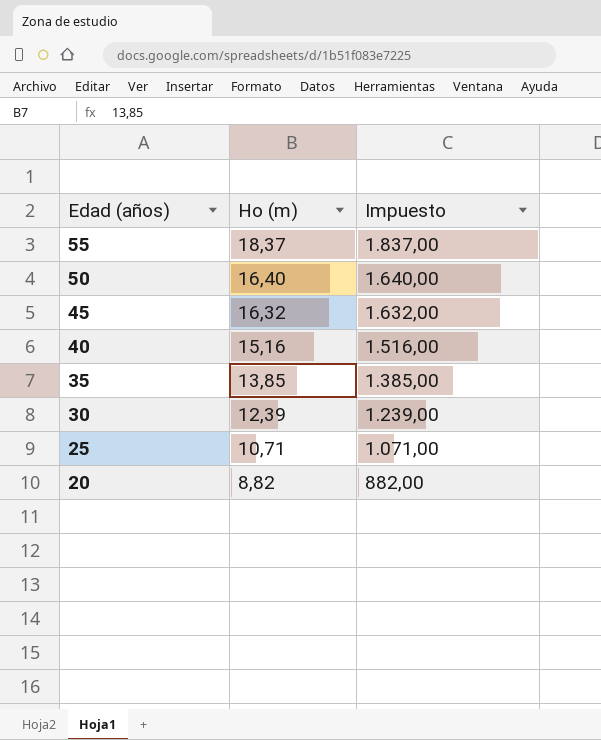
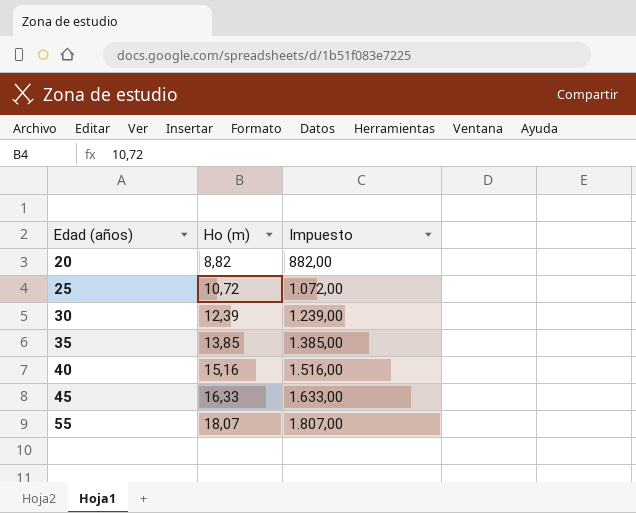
row order: Edad (años) descending -> Edad (años) ascending
row 50: 16,40 | 1.640,00 -> none
25 | Ho (m): 10,71 -> 10,72
25 | Impuesto: 1.071,00 -> 1.072,00
45 | Ho (m): 16,32 -> 16,33
45 | Impuesto: 1.632,00 -> 1.633,00
55 | Ho (m): 18,37 -> 18,07
55 | Impuesto: 1.837,00 -> 1.807,00

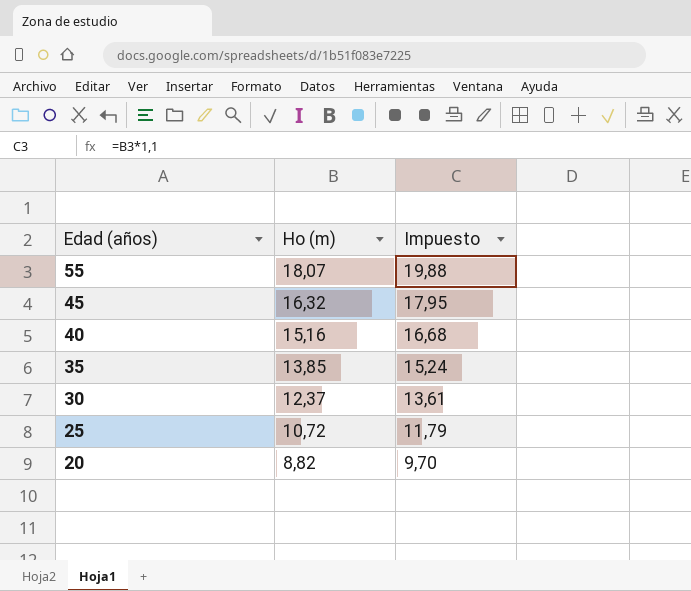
row order: Edad (años) ascending -> Edad (años) descending
column Impuesto | formula: [Ho (m)] * 100 -> [Ho (m)] * 1,1
45 | Ho (m): 16,33 -> 16,32
30 | Ho (m): 12,39 -> 12,37

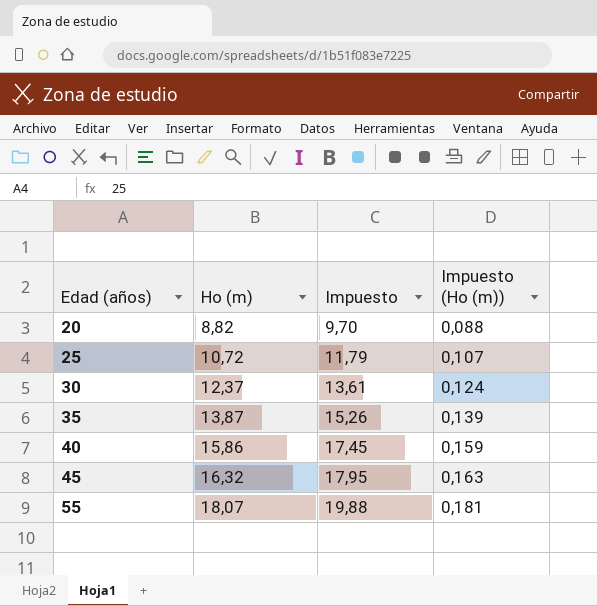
row order: Edad (años) descending -> Edad (años) ascending
column Impuesto (Ho (m)) | formula: none -> [Ho (m)] * 0,01
35 | Ho (m): 13,85 -> 13,87
35 | Impuesto: 15,24 -> 15,26
40 | Ho (m): 15,16 -> 15,86
40 | Impuesto: 16,68 -> 17,45

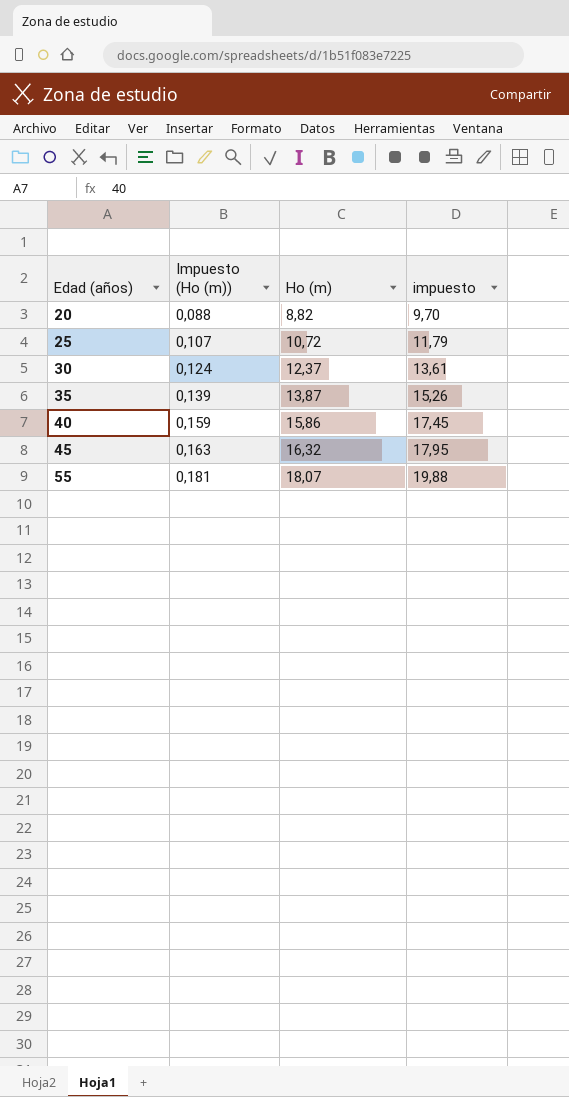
column Impuesto (Ho (m)) | position: 4 -> 2
column name: Impuesto -> impuesto

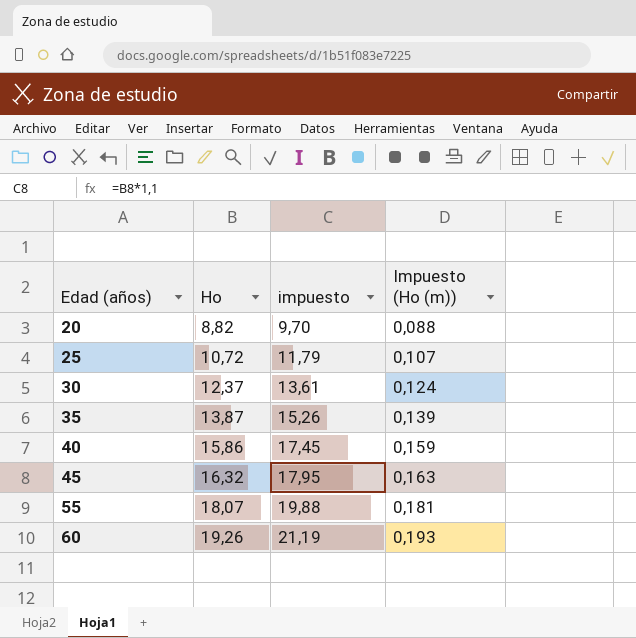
column name: Ho (m) -> Ho
column Impuesto (Ho (m)) | position: 2 -> 4
row 60: none -> 19,26 | 21,19 | 0,193

